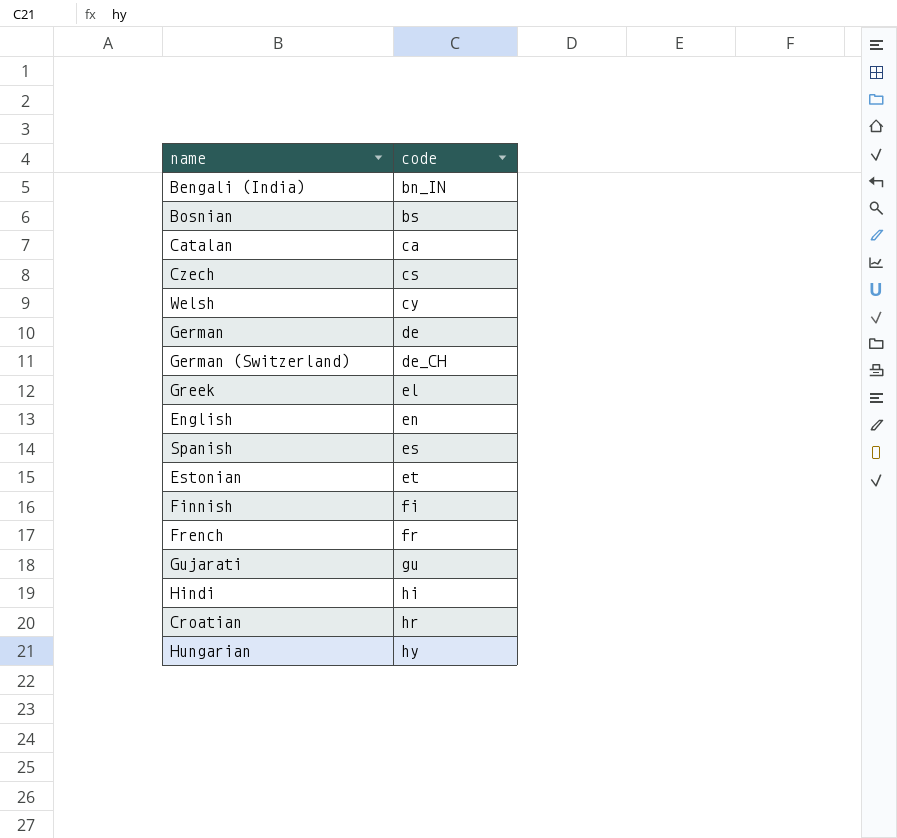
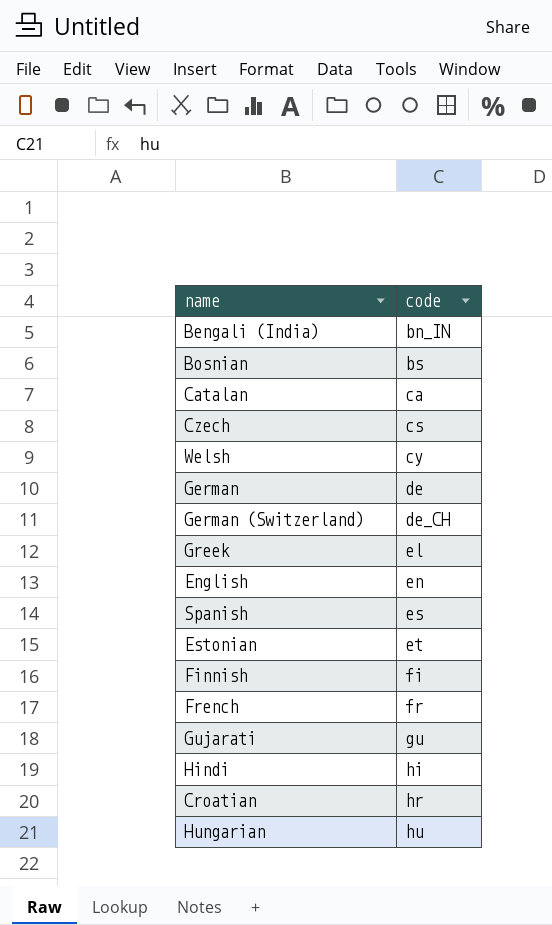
Hungarian | code: hy -> hu

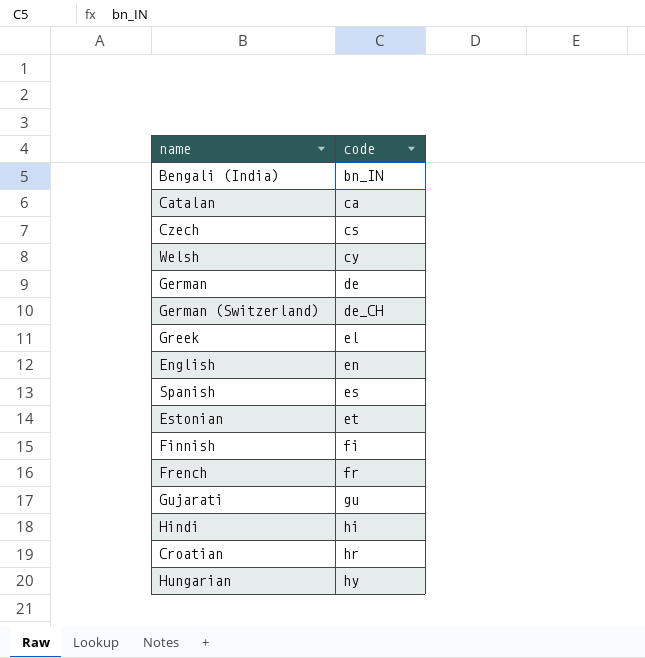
row Bosnian: bs -> none
Hungarian | code: hu -> hy

